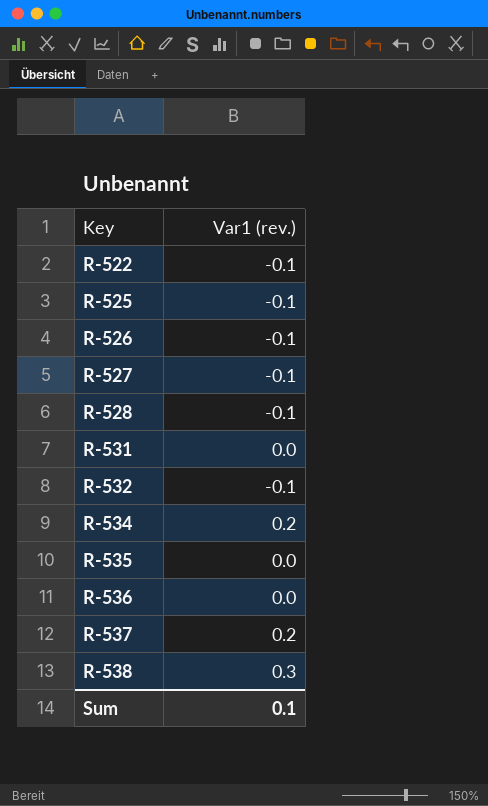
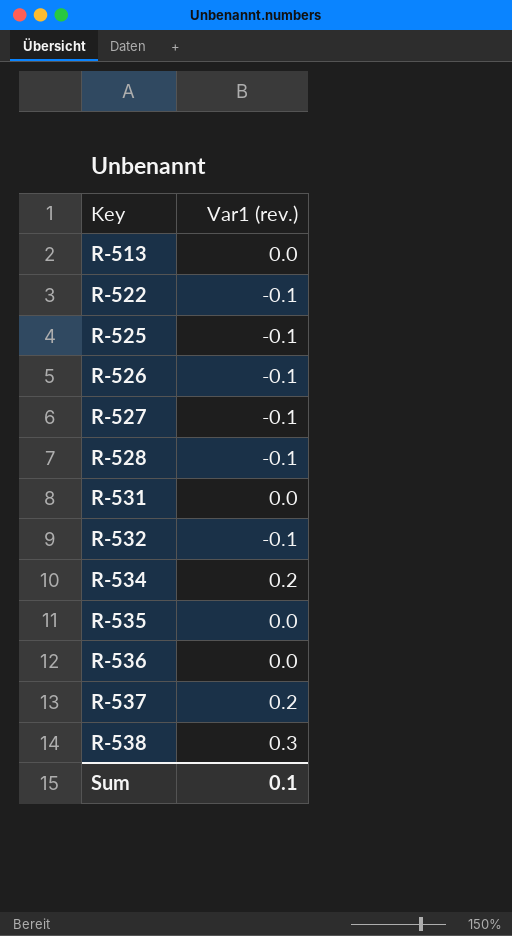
row R-513: none -> 0.0

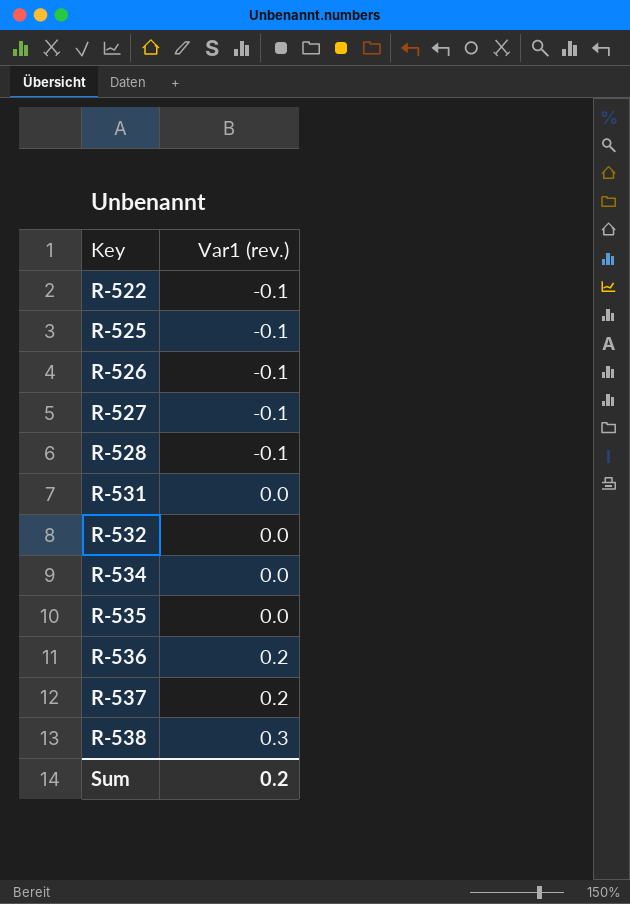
row R-513: 0.0 -> none
R-532 | Var1 (rev.): -0.1 -> 0.0
R-534 | Var1 (rev.): 0.2 -> 0.0
R-536 | Var1 (rev.): 0.0 -> 0.2
Sum | Var1 (rev.): 0.1 -> 0.2

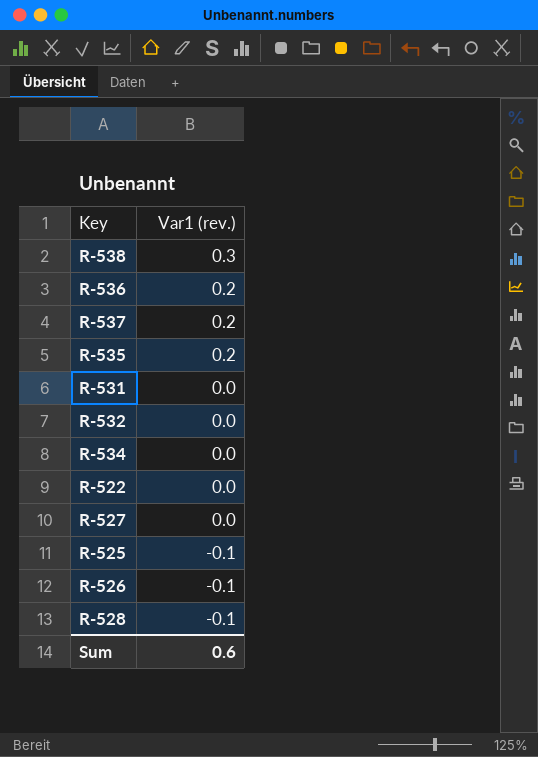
row order: Key ascending -> Var1 (rev.) descending
R-535 | Var1 (rev.): 0.0 -> 0.2
R-522 | Var1 (rev.): -0.1 -> 0.0
R-527 | Var1 (rev.): -0.1 -> 0.0
Sum | Var1 (rev.): 0.2 -> 0.6

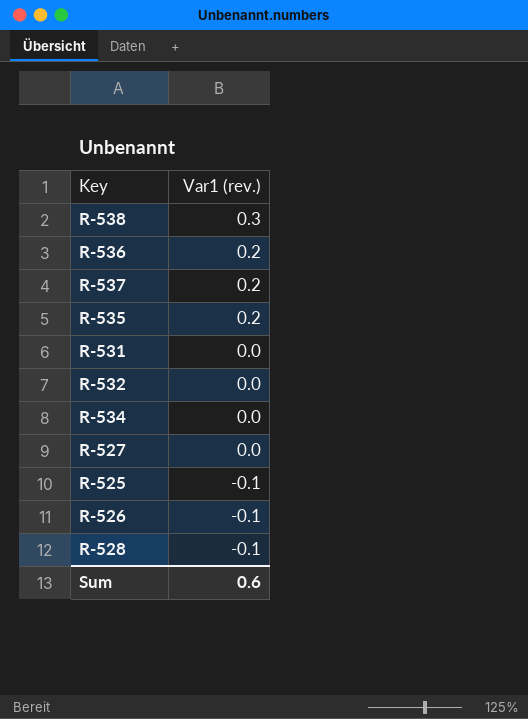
row R-522: 0.0 -> none

